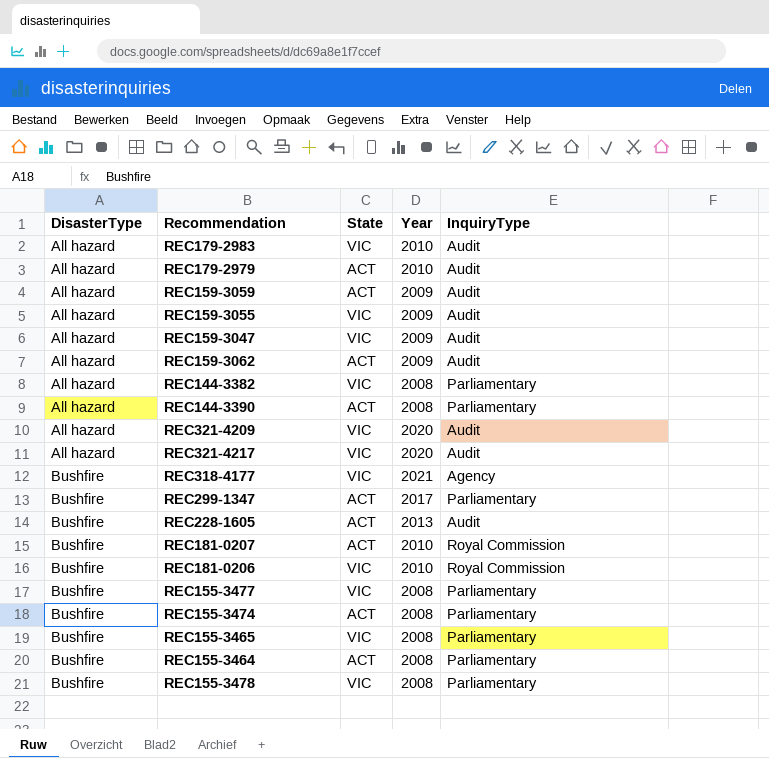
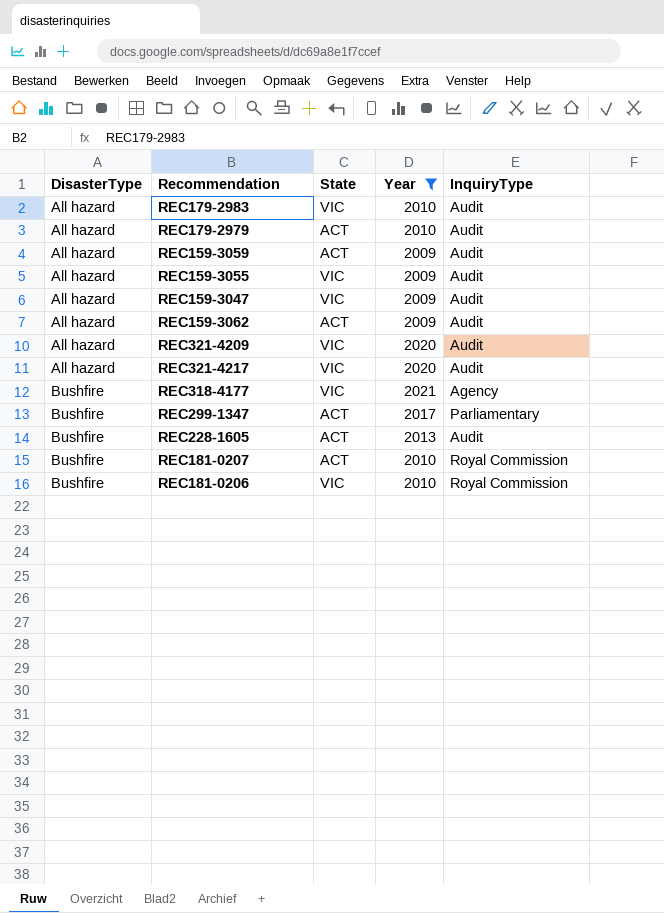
filter: none -> Year != 2008

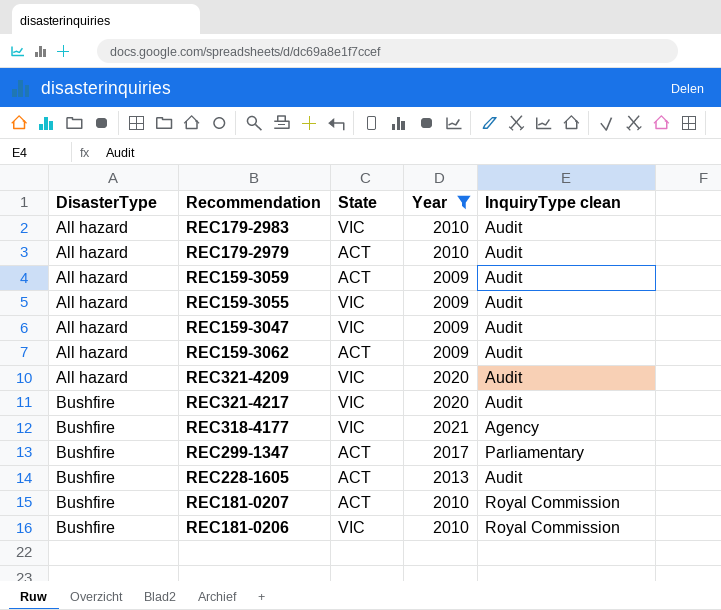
column name: InquiryType -> InquiryType clean
REC321-4217 | DisasterType: All hazard -> Bushfire

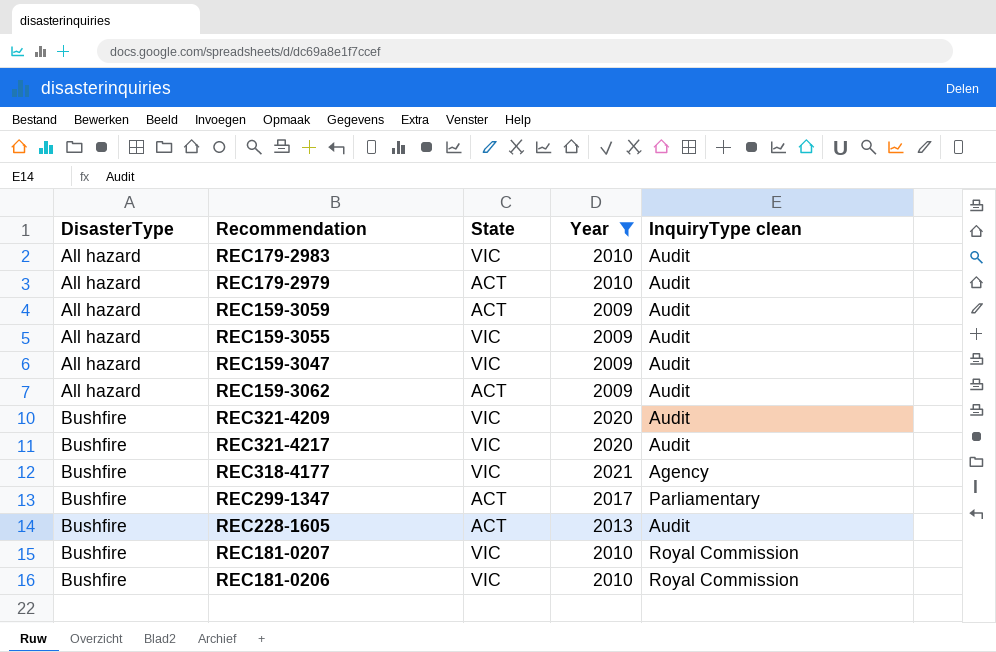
REC321-4209 | DisasterType: All hazard -> Bushfire
REC181-0207 | State: ACT -> VIC

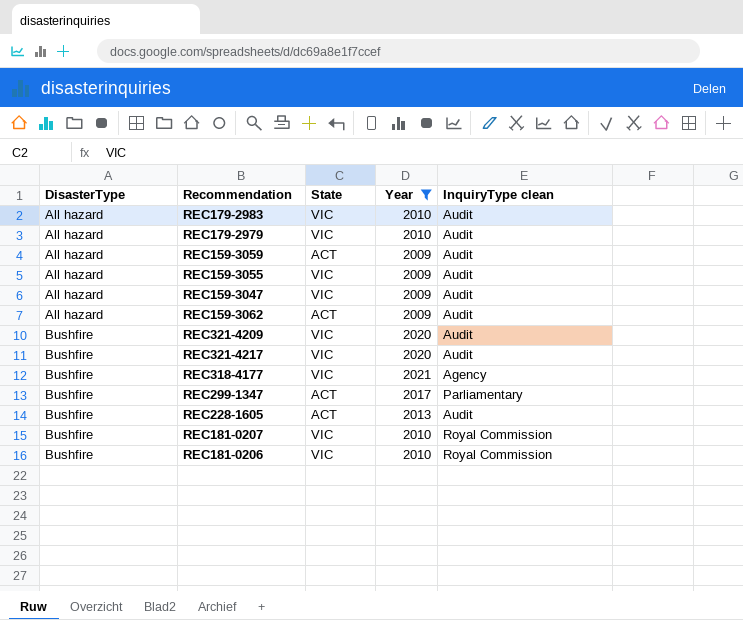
REC179-2979 | State: ACT -> VIC

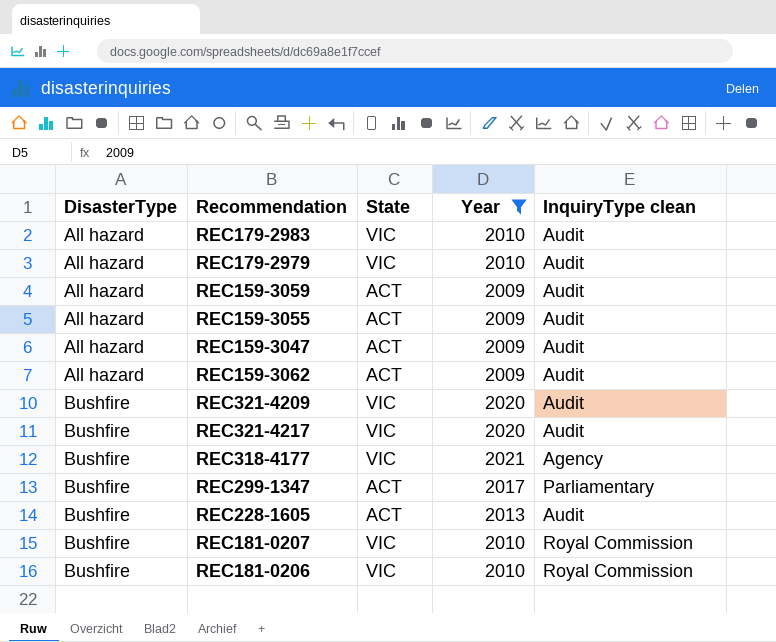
REC159-3055 | State: VIC -> ACT
REC159-3047 | State: VIC -> ACT

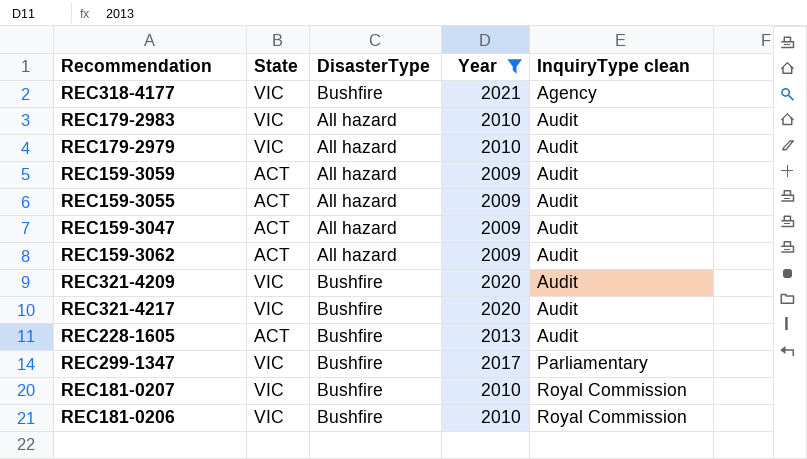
row order: DisasterType ascending -> InquiryType clean ascending
column DisasterType | position: 1 -> 3
REC299-1347 | State: ACT -> VIC

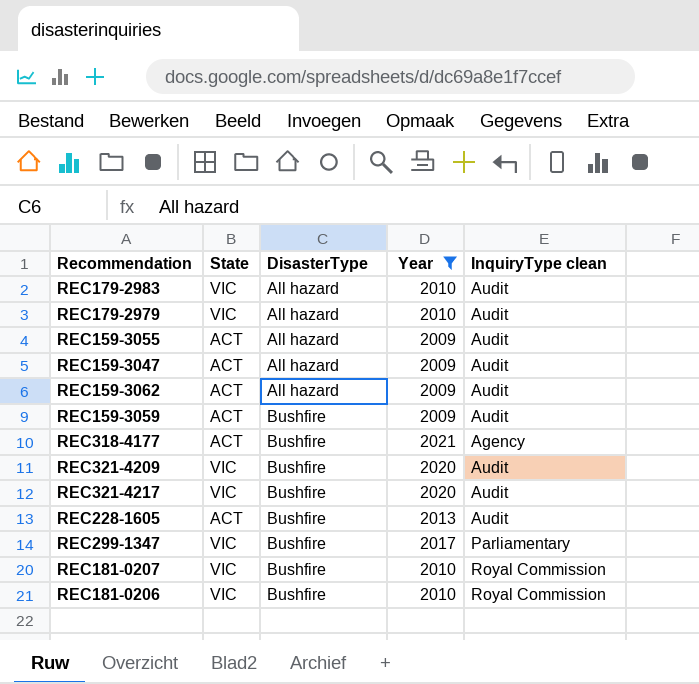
row order: InquiryType clean ascending -> DisasterType ascending
REC159-3059 | DisasterType: All hazard -> Bushfire
REC318-4177 | State: VIC -> ACT

